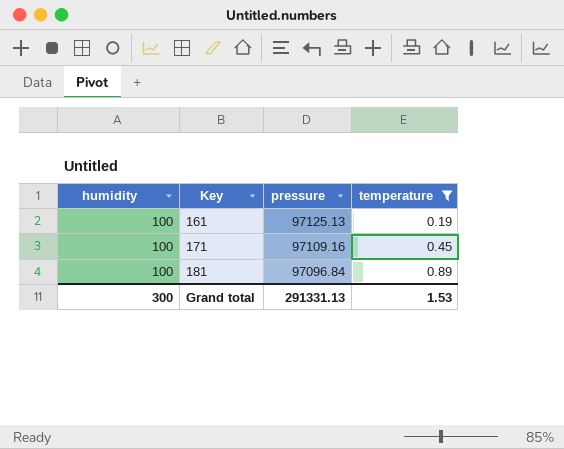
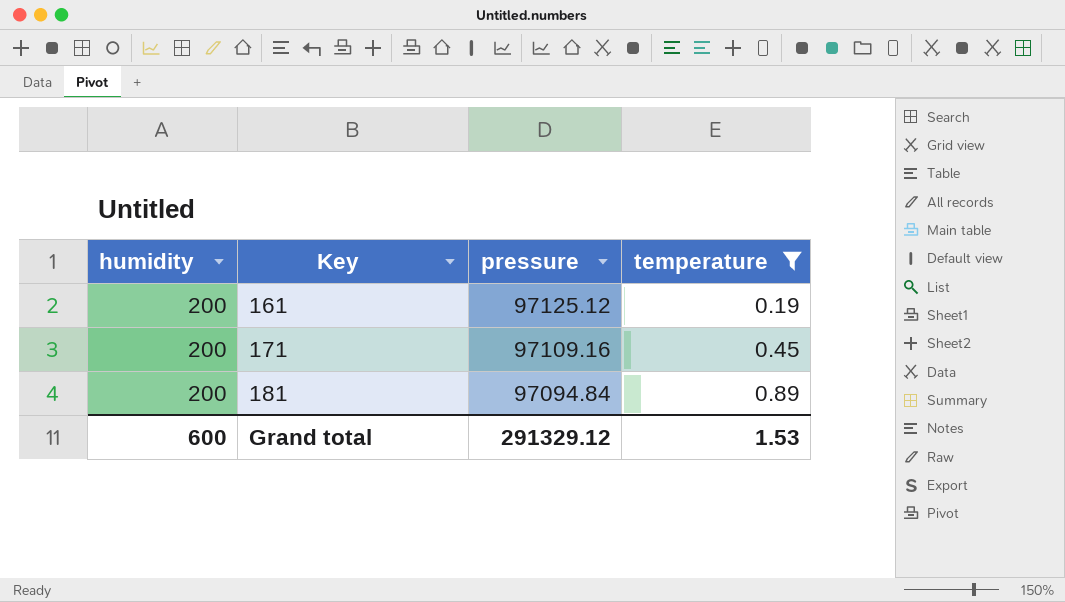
161 | humidity: 100 -> 200
161 | pressure: 97125.13 -> 97125.12
171 | humidity: 100 -> 200
181 | humidity: 100 -> 200
181 | pressure: 97096.84 -> 97094.84
Grand total | humidity: 300 -> 600
Grand total | pressure: 291331.13 -> 291329.12

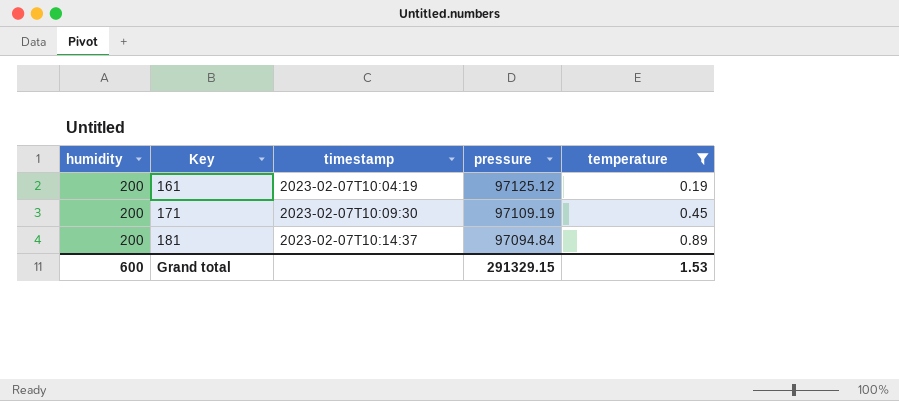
column timestamp | position: none -> 3
171 | pressure: 97109.16 -> 97109.19
Grand total | pressure: 291329.12 -> 291329.15

